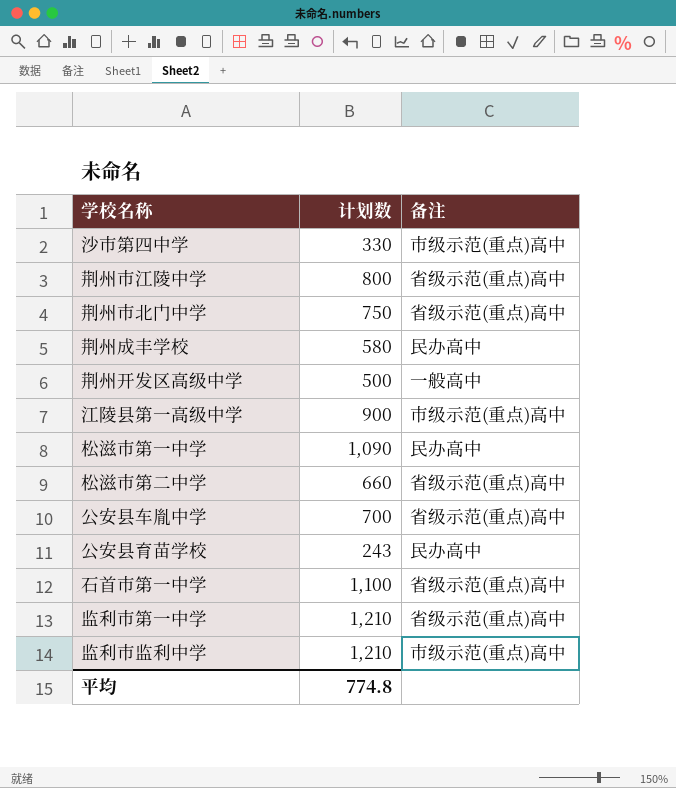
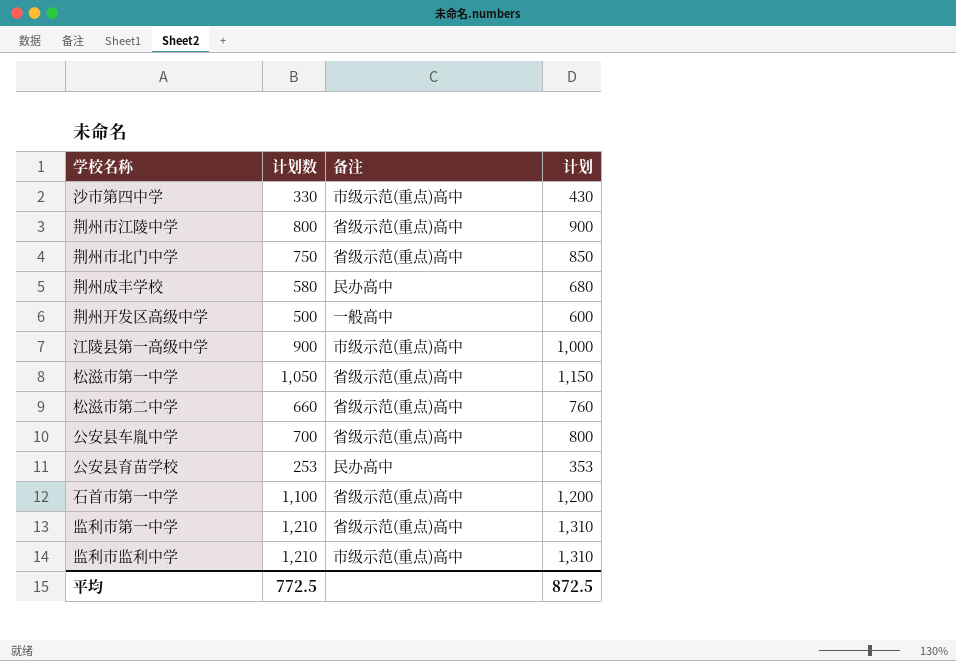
column 计划 | formula: none -> [计划数] + 100
松滋市第一中学 | 计划数: 1,090 -> 1,050
松滋市第一中学 | 备注: 民办高中 -> 省级示范(重点)高中
公安县育苗学校 | 计划数: 243 -> 253
平均 | 计划数: 774.8 -> 772.5

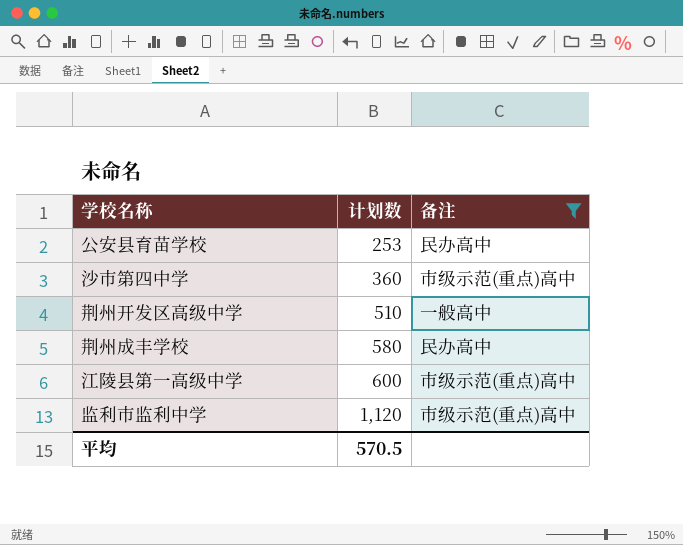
filter: none -> 备注 != 省级示范(重点)高中
row order: none -> 计划数 ascending
column 计划 | formula: [计划数] + 100 -> none
沙市第四中学 | 计划数: 330 -> 360
荆州开发区高级中学 | 计划数: 500 -> 510
江陵县第一高级中学 | 计划数: 900 -> 600
监利市监利中学 | 计划数: 1,210 -> 1,120
平均 | 计划数: 772.5 -> 570.5

